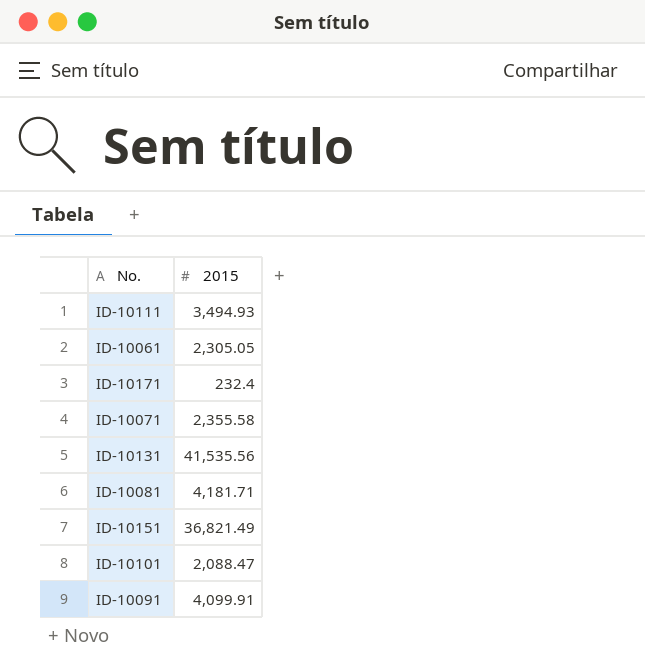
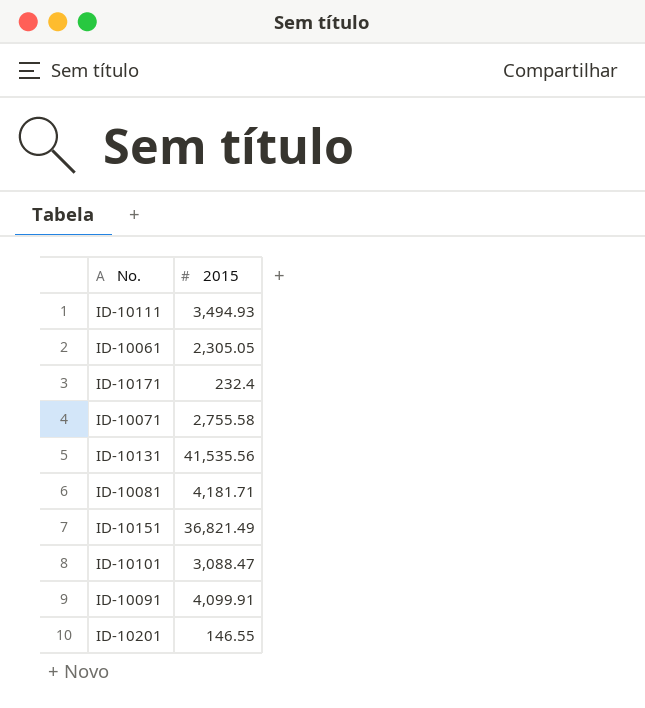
ID-10071 | 2015: 2,355.58 -> 2,755.58
ID-10101 | 2015: 2,088.47 -> 3,088.47
row ID-10201: none -> 146.55

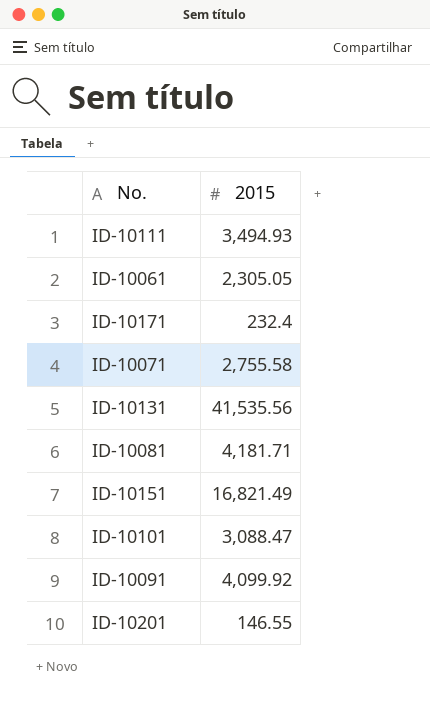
ID-10151 | 2015: 36,821.49 -> 16,821.49
ID-10091 | 2015: 4,099.91 -> 4,099.92

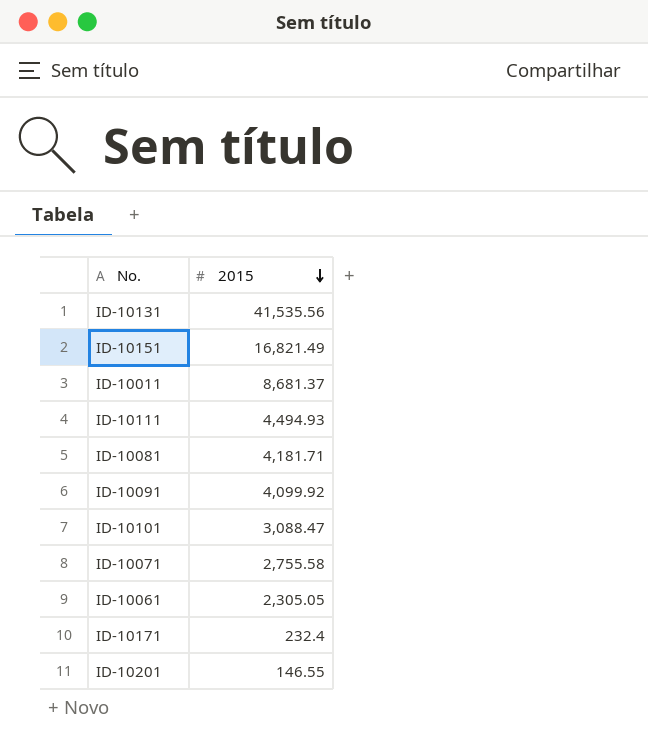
row order: none -> 2015 descending
row ID-10011: none -> 8,681.37
ID-10111 | 2015: 3,494.93 -> 4,494.93

